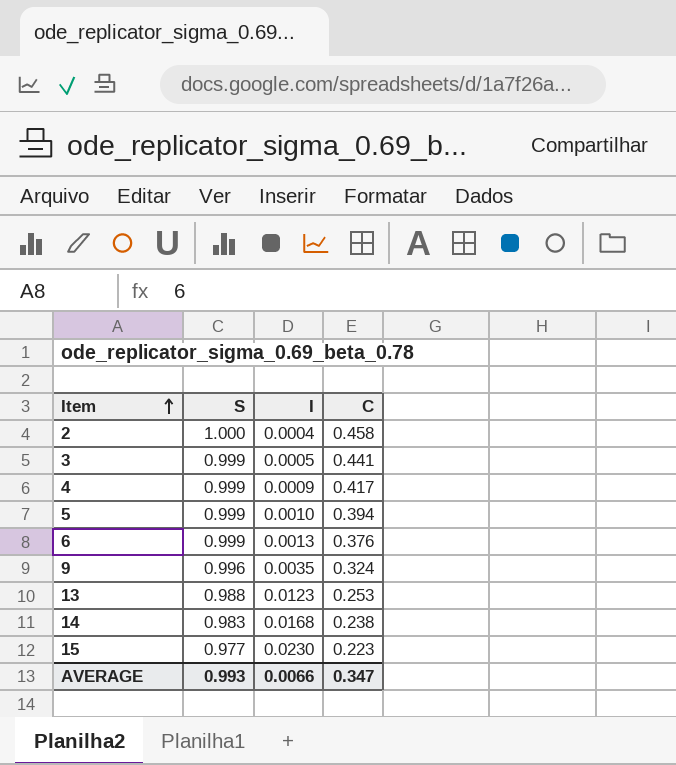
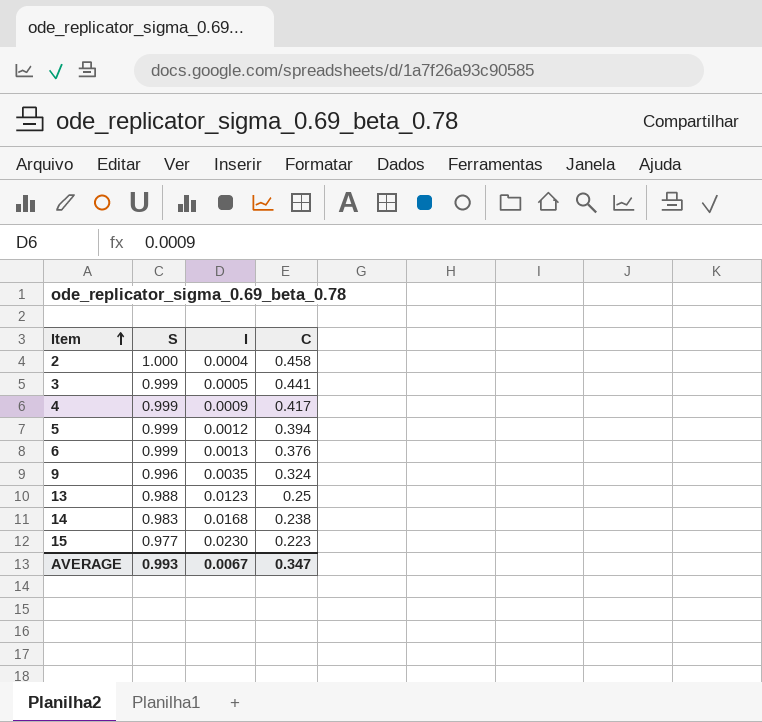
5 | I: 0.0010 -> 0.0012
13 | C: 0.253 -> 0.25
AVERAGE | I: 0.0066 -> 0.0067

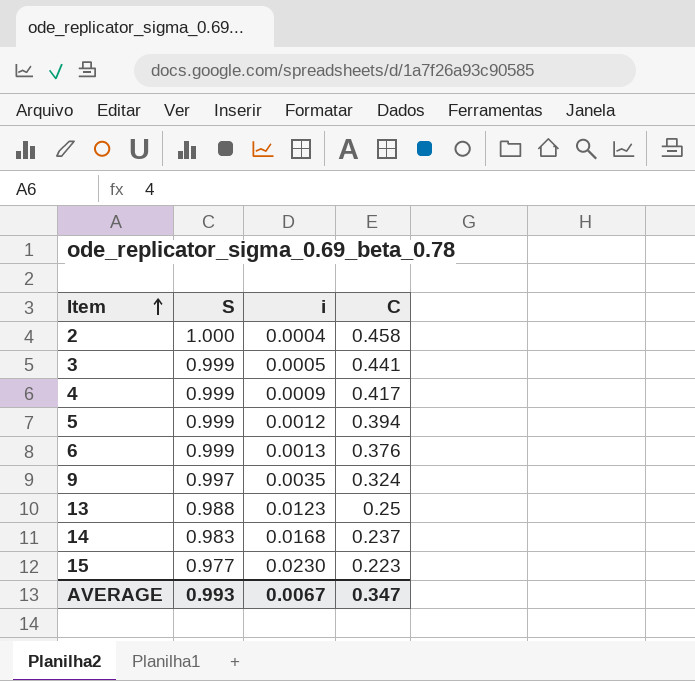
column name: I -> i
9 | S: 0.996 -> 0.997
14 | C: 0.238 -> 0.237

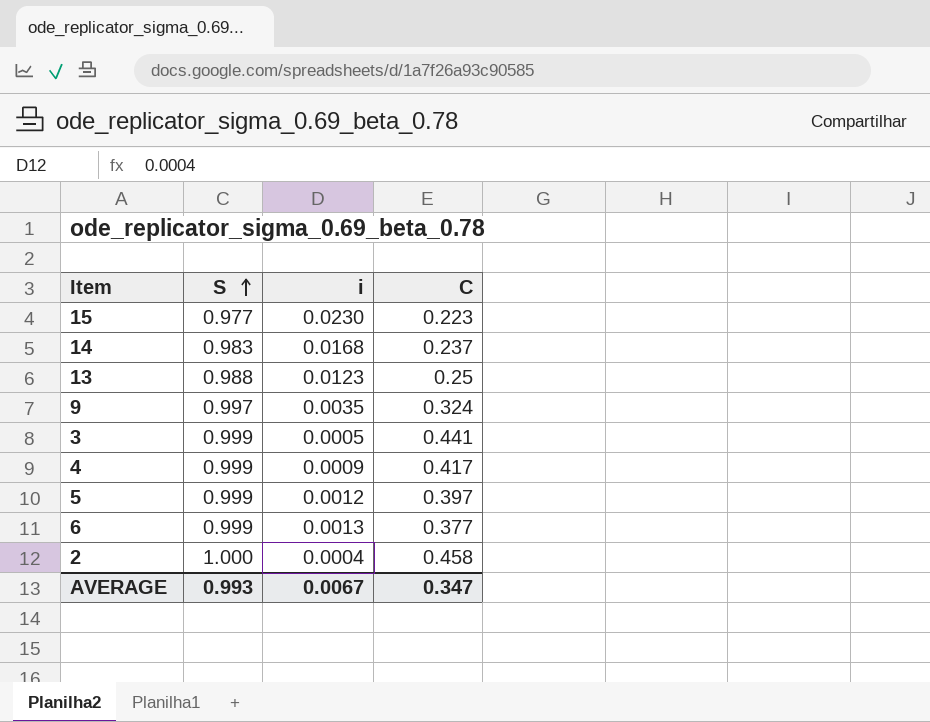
row order: Item ascending -> S ascending
5 | C: 0.394 -> 0.397
6 | C: 0.376 -> 0.377

